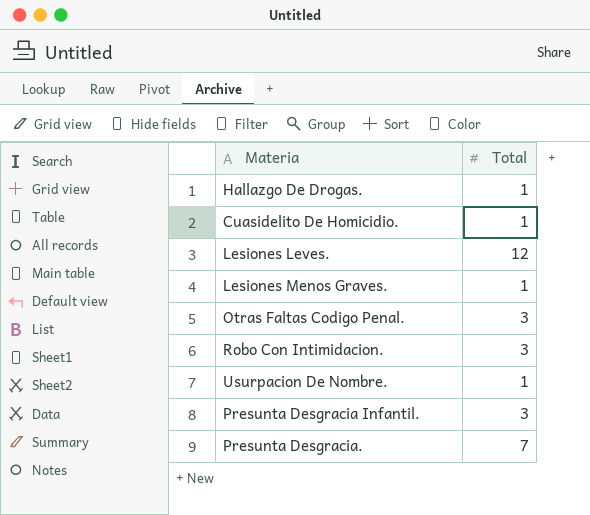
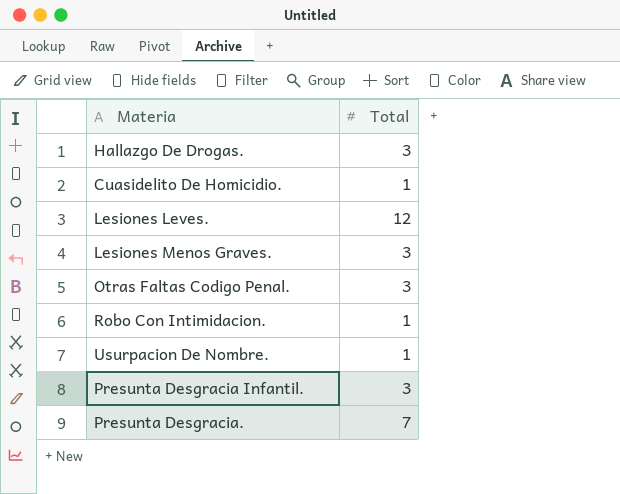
Hallazgo De Drogas. | Total: 1 -> 3
Lesiones Menos Graves. | Total: 1 -> 3
Robo Con Intimidacion. | Total: 3 -> 1

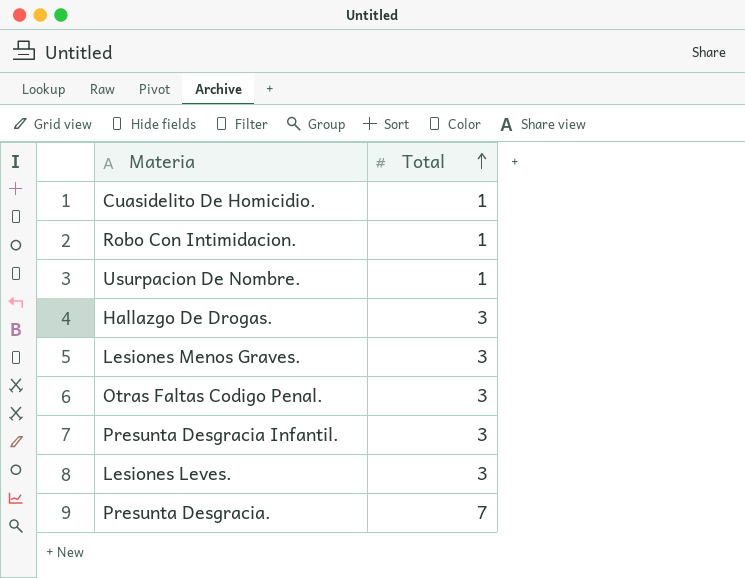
row order: none -> Total ascending
Lesiones Leves. | Total: 12 -> 3

